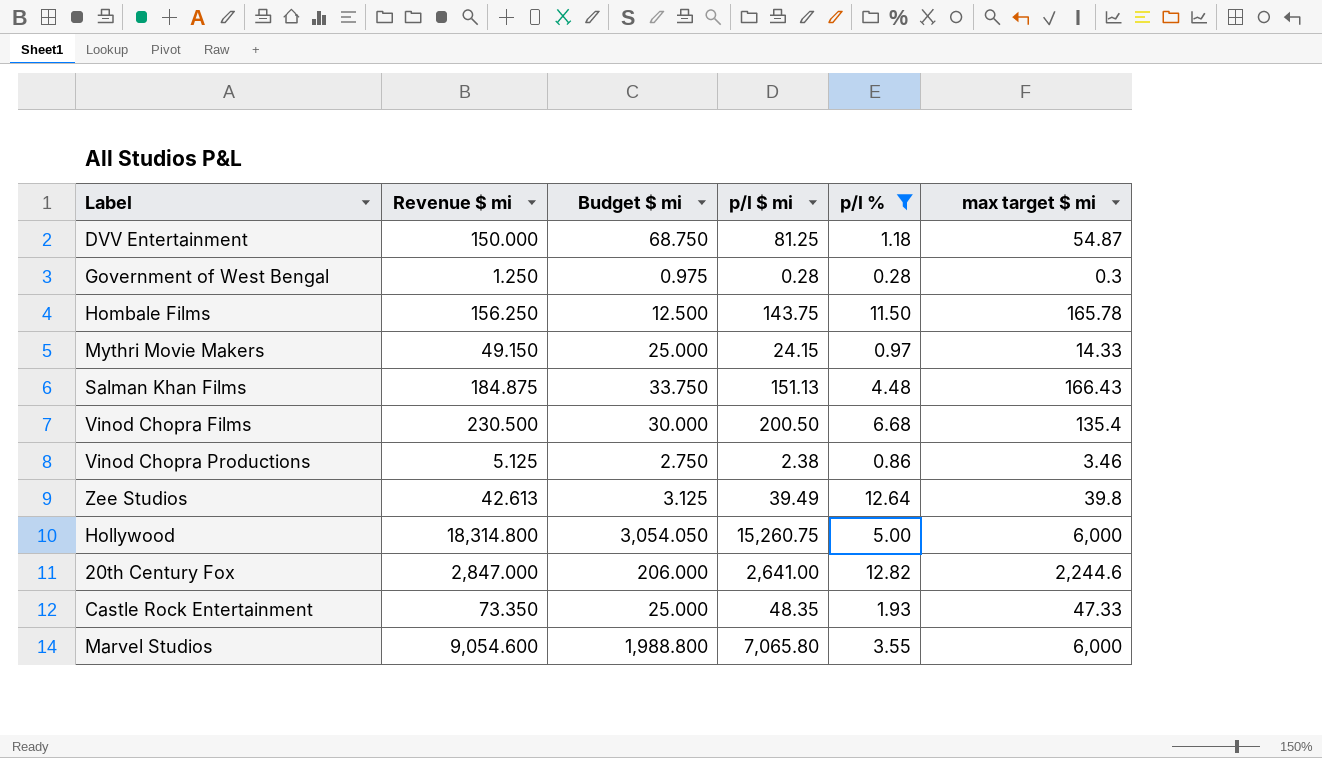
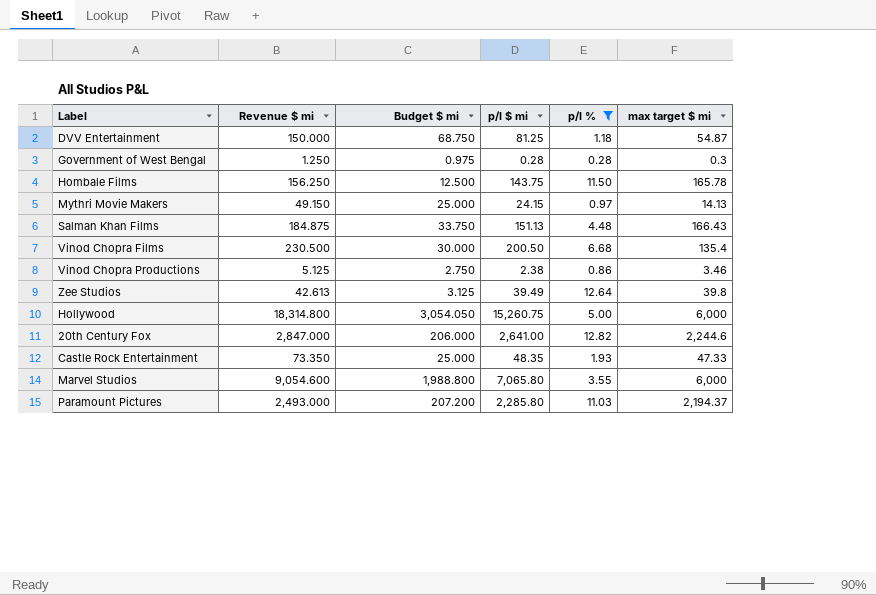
Mythri Movie Makers | max target $ mi: 14.33 -> 14.13
row Paramount Pictures: none -> 2,493.000 | 207.200 | 2,285.80 | 11.03 | 2,194.37

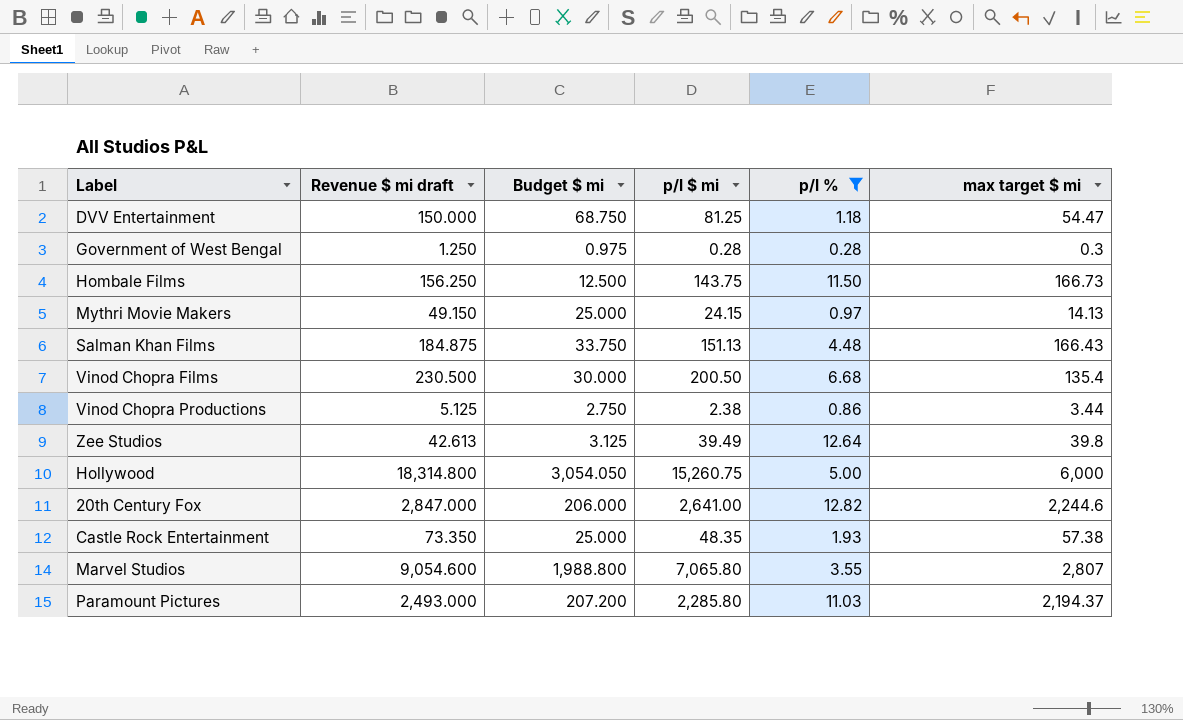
column name: Revenue $ mi -> Revenue $ mi draft
DVV Entertainment | max target $ mi: 54.87 -> 54.47
Hombale Films | max target $ mi: 165.78 -> 166.73
Vinod Chopra Productions | max target $ mi: 3.46 -> 3.44
Castle Rock Entertainment | max target $ mi: 47.33 -> 57.38
Marvel Studios | max target $ mi: 6,000 -> 2,807

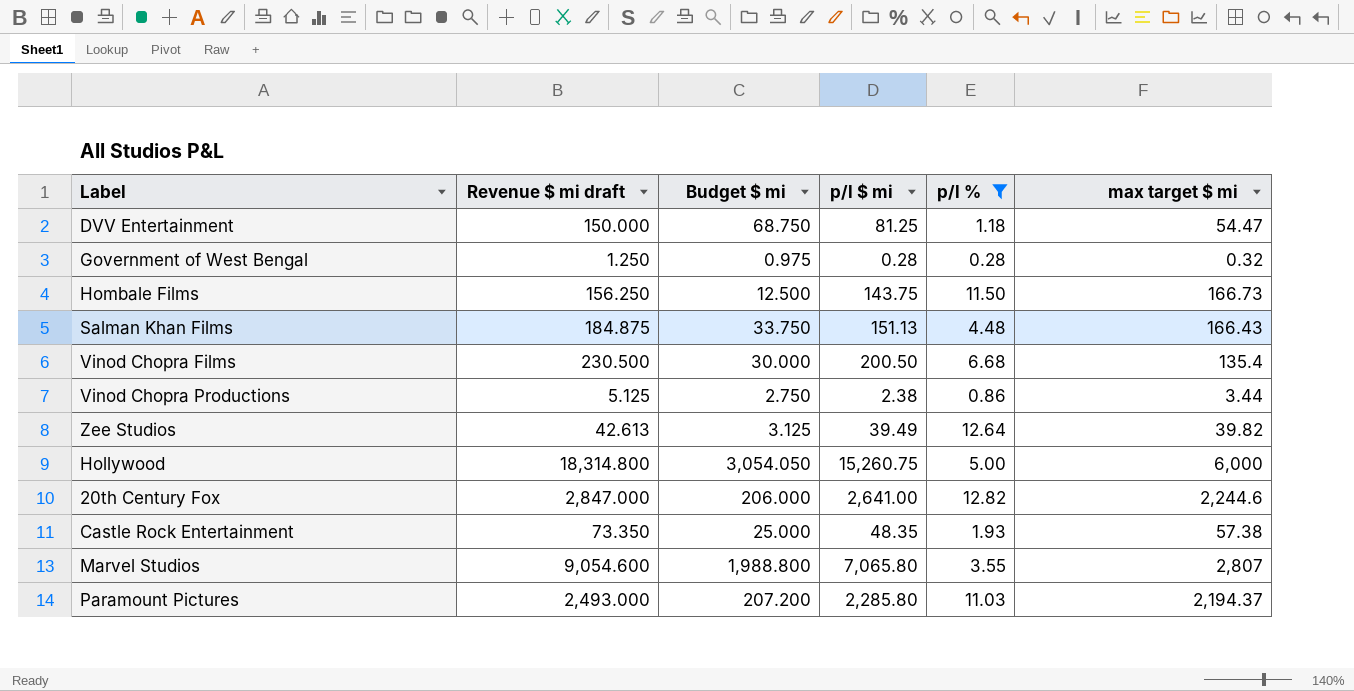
row Mythri Movie Makers: 49.150 | 25.000 | 24.15 | 0.97 | 14.13 -> none
Government of West Bengal | max target $ mi: 0.3 -> 0.32
Zee Studios | max target $ mi: 39.8 -> 39.82

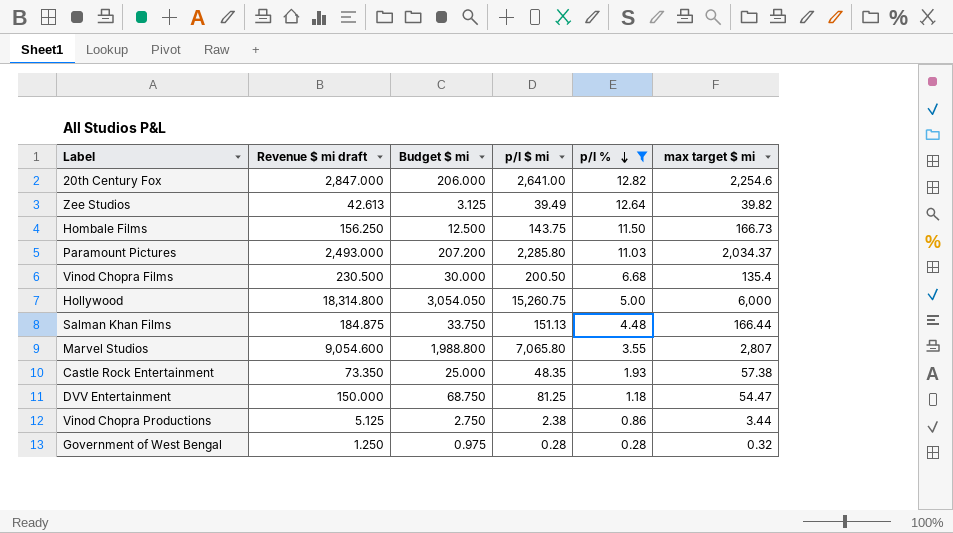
row order: none -> p/l % descending
20th Century Fox | max target $ mi: 2,244.6 -> 2,254.6
Paramount Pictures | max target $ mi: 2,194.37 -> 2,034.37
Salman Khan Films | max target $ mi: 166.43 -> 166.44

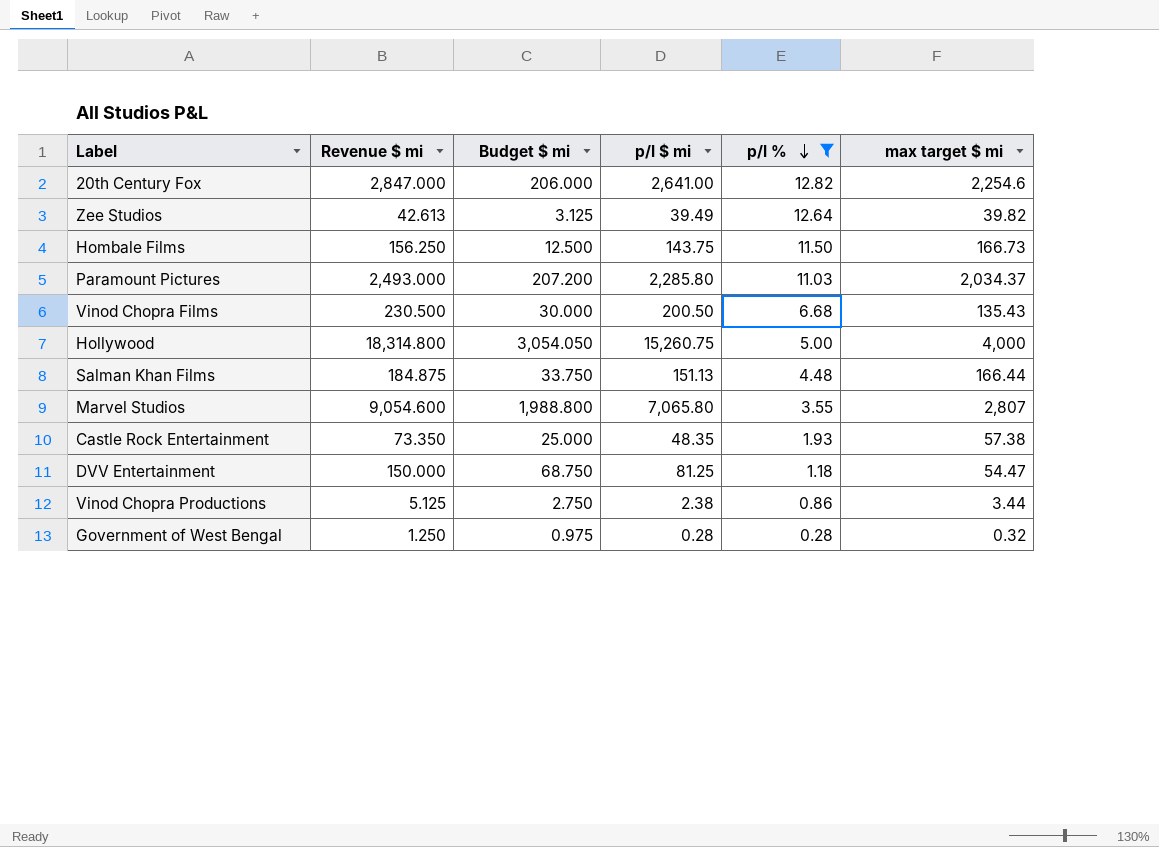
column name: Revenue $ mi draft -> Revenue $ mi
Vinod Chopra Films | max target $ mi: 135.4 -> 135.43
Hollywood | max target $ mi: 6,000 -> 4,000

